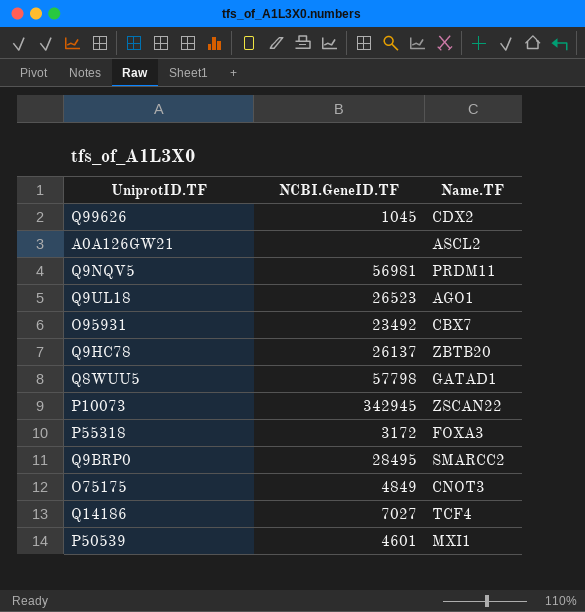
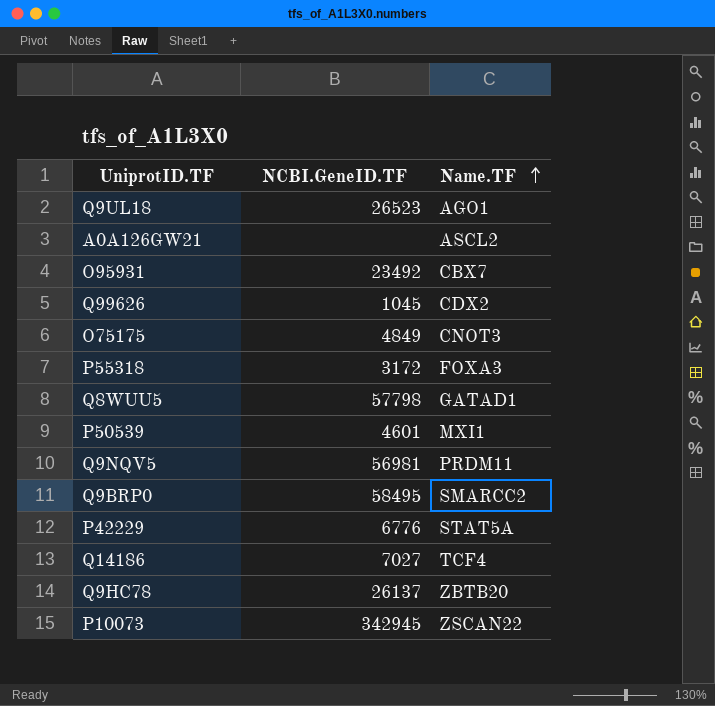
row order: none -> Name.TF ascending
Q9BRP0 | NCBI.GeneID.TF: 28495 -> 58495
row P42229: none -> 6776 | STAT5A

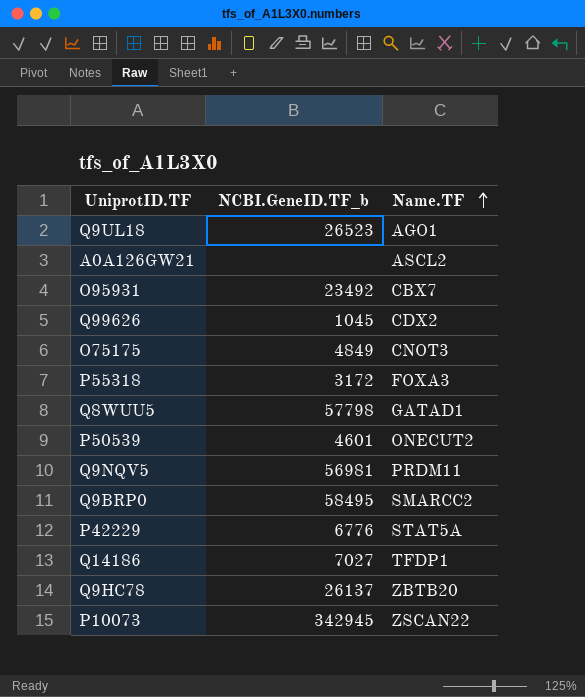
column name: NCBI.GeneID.TF -> NCBI.GeneID.TF_b
P50539 | Name.TF: MXI1 -> ONECUT2
Q14186 | Name.TF: TCF4 -> TFDP1

